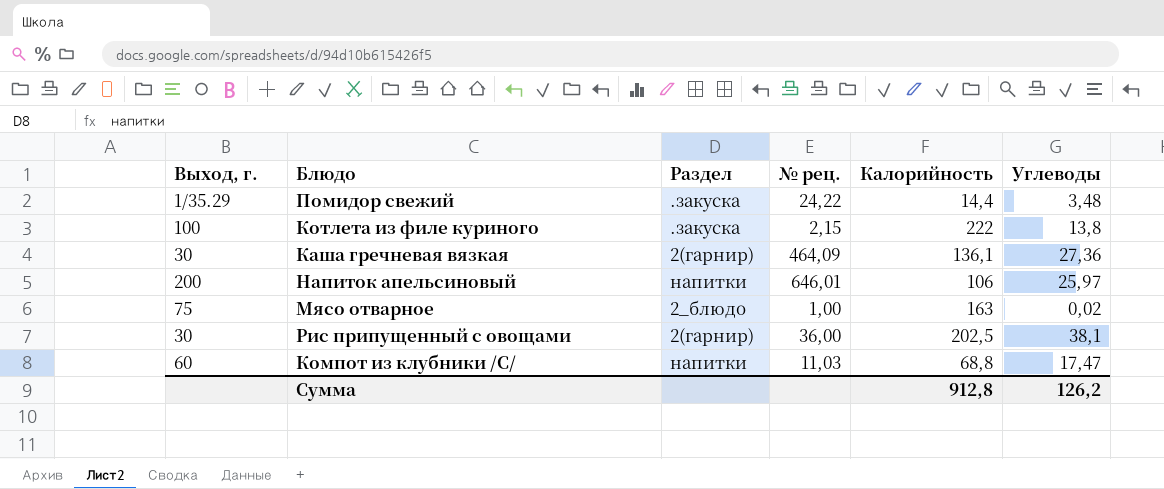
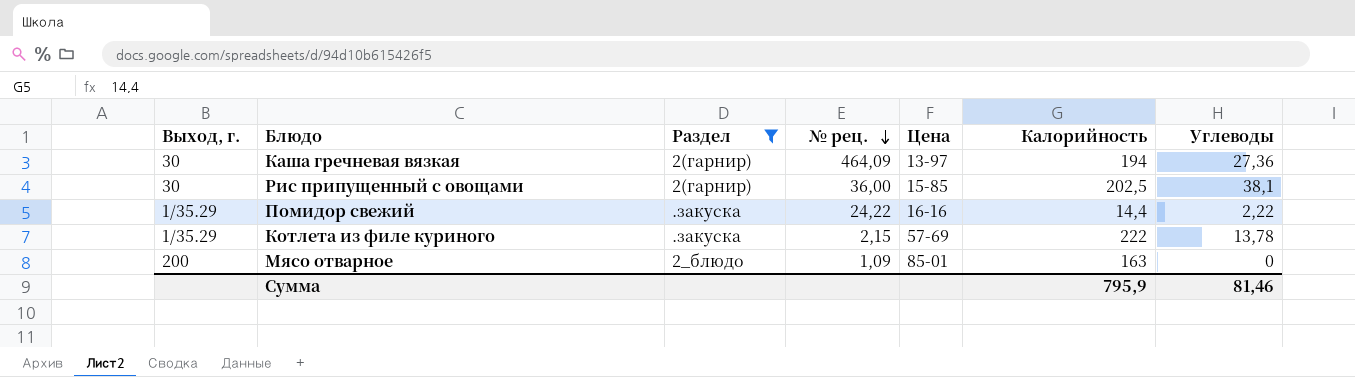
filter: none -> Раздел != напитки
row order: none -> № рец. descending
column Цена | position: none -> 5
Каша гречневая вязкая | Калорийность: 136,1 -> 194
Помидор свежий | Углеводы: 3,48 -> 2,22
Котлета из филе куриного | Выход, г.: 100 -> 1/35.29
Котлета из филе куриного | Углеводы: 13,8 -> 13,78
Мясо отварное | Выход, г.: 75 -> 200
Мясо отварное | № рец.: 1,00 -> 1,09
Мясо отварное | Углеводы: 0,02 -> 0
Сумма | Калорийность: 912,8 -> 795,9
Сумма | Углеводы: 126,2 -> 81,46

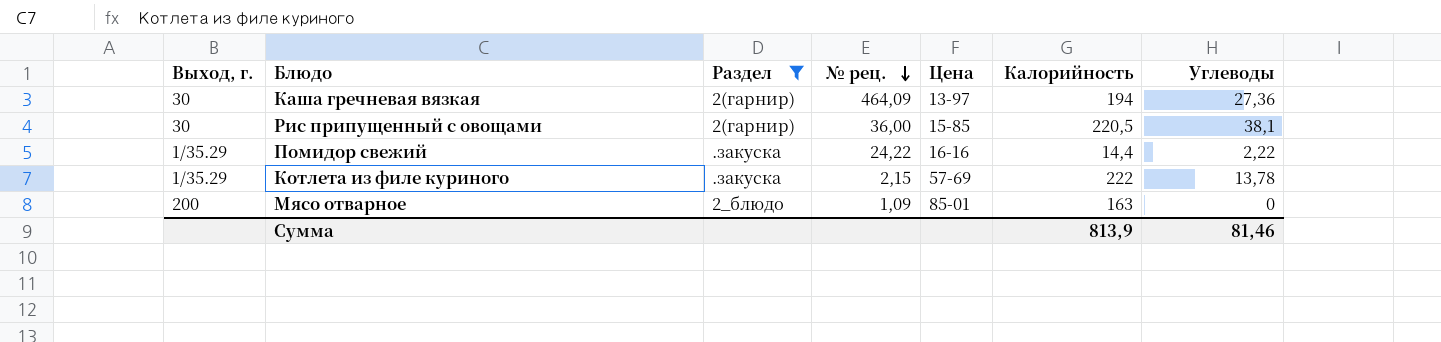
Рис припущенный с овощами | Калорийность: 202,5 -> 220,5
Сумма | Калорийность: 795,9 -> 813,9

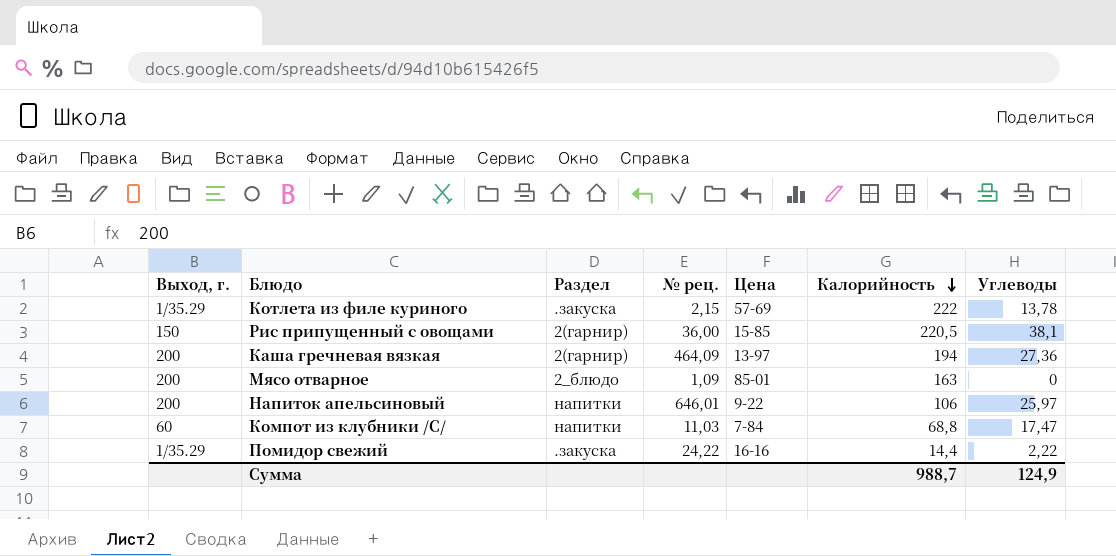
filter: Раздел != напитки -> none
row order: № рец. descending -> Калорийность descending
Рис припущенный с овощами | Выход, г.: 30 -> 150
Каша гречневая вязкая | Выход, г.: 30 -> 200
Сумма | Калорийность: 813,9 -> 988,7
Сумма | Углеводы: 81,46 -> 124,9

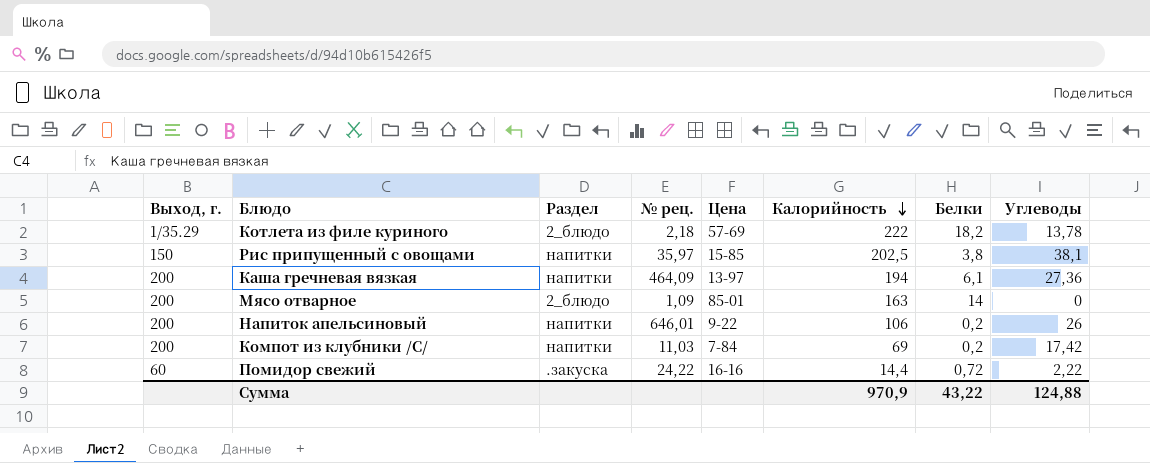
column Белки | position: none -> 7
Котлета из филе куриного | Раздел: .закуска -> 2_блюдо
Котлета из филе куриного | № рец.: 2,15 -> 2,18
Рис припущенный с овощами | Раздел: 2(гарнир) -> напитки
Рис припущенный с овощами | № рец.: 36,00 -> 35,97
Рис припущенный с овощами | Калорийность: 220,5 -> 202,5
Каша гречневая вязкая | Раздел: 2(гарнир) -> напитки
Напиток апельсиновый | Углеводы: 25,97 -> 26
Компот из клубники /С/ | Выход, г.: 60 -> 200
Компот из клубники /С/ | Калорийность: 68,8 -> 69
Компот из клубники /С/ | Углеводы: 17,47 -> 17,42
Помидор свежий | Выход, г.: 1/35.29 -> 60
Сумма | Калорийность: 988,7 -> 970,9
Сумма | Углеводы: 124,9 -> 124,88

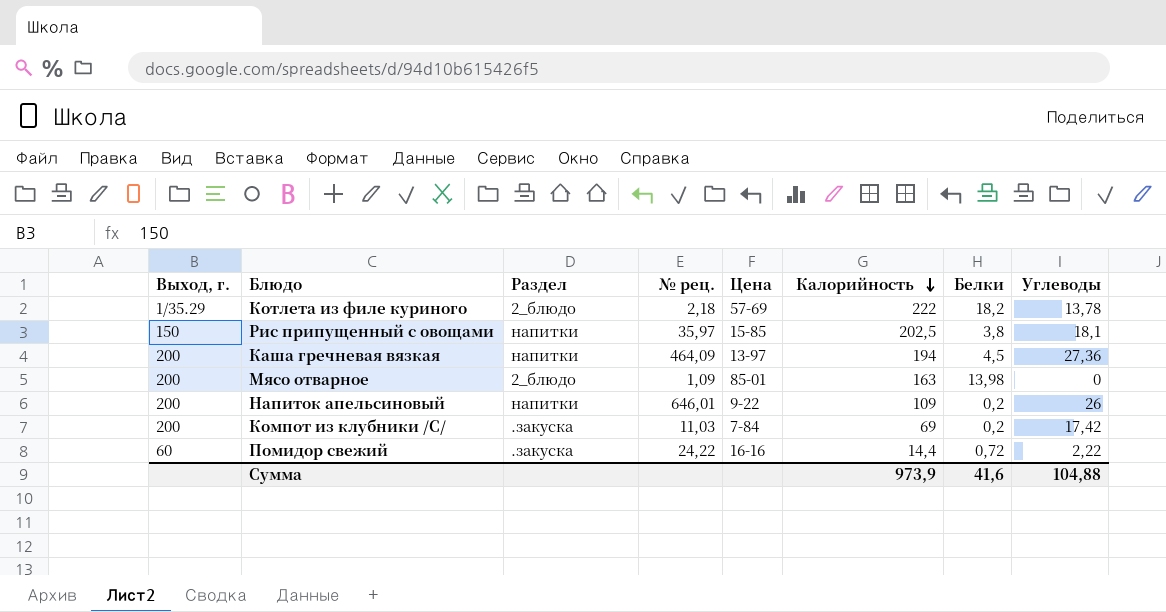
Рис припущенный с овощами | Углеводы: 38,1 -> 18,1
Каша гречневая вязкая | Белки: 6,1 -> 4,5
Мясо отварное | Белки: 14 -> 13,98
Напиток апельсиновый | Калорийность: 106 -> 109
Компот из клубники /С/ | Раздел: напитки -> .закуска
Сумма | Калорийность: 970,9 -> 973,9
Сумма | Белки: 43,22 -> 41,6
Сумма | Углеводы: 124,88 -> 104,88

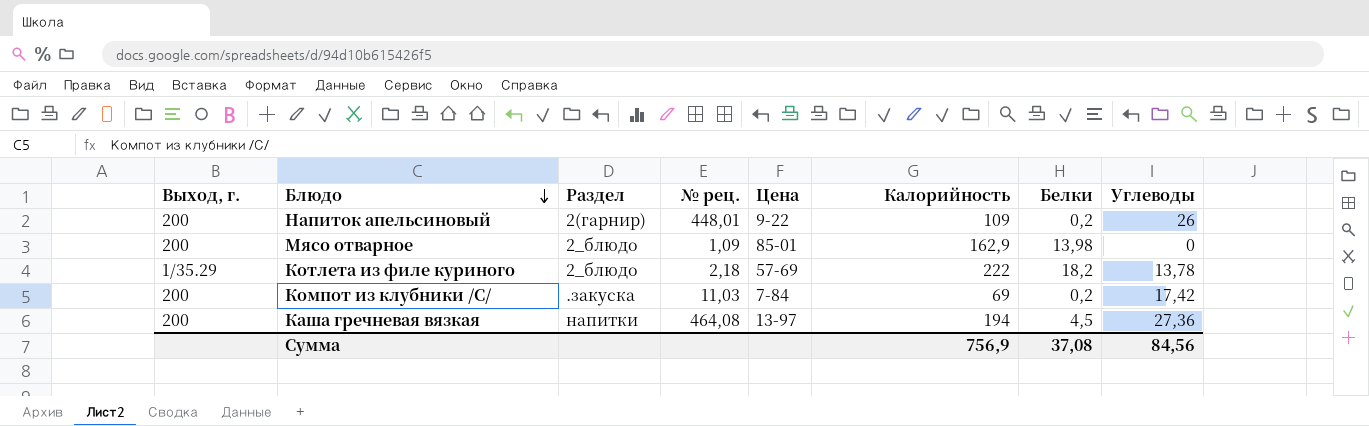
row order: Калорийность descending -> Блюдо descending
row Рис припущенный с овощами: 150 | напитки | 35,97 | 15-85 | 202,5 | 3,8 | 18,1 -> none
row Помидор свежий: 60 | .закуска | 24,22 | 16-16 | 14,4 | 0,72 | 2,22 -> none
Напиток апельсиновый | Раздел: напитки -> 2(гарнир)
Напиток апельсиновый | № рец.: 646,01 -> 448,01
Мясо отварное | Калорийность: 163 -> 162,9
Каша гречневая вязкая | № рец.: 464,09 -> 464,08
Сумма | Калорийность: 973,9 -> 756,9
Сумма | Белки: 41,6 -> 37,08
Сумма | Углеводы: 104,88 -> 84,56

